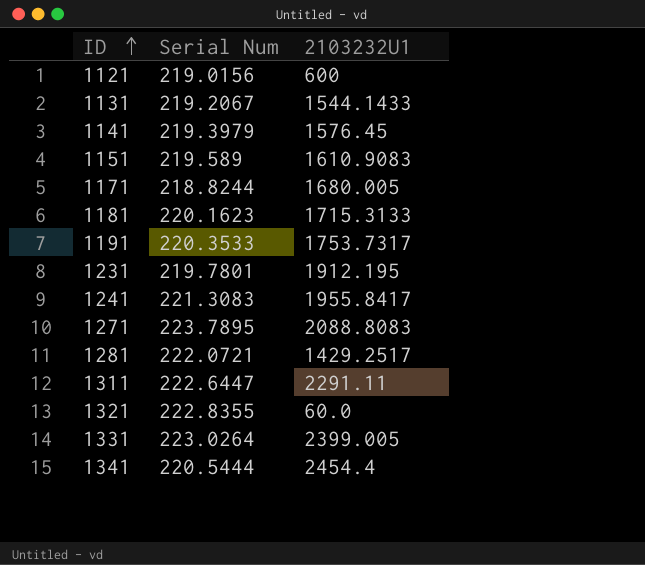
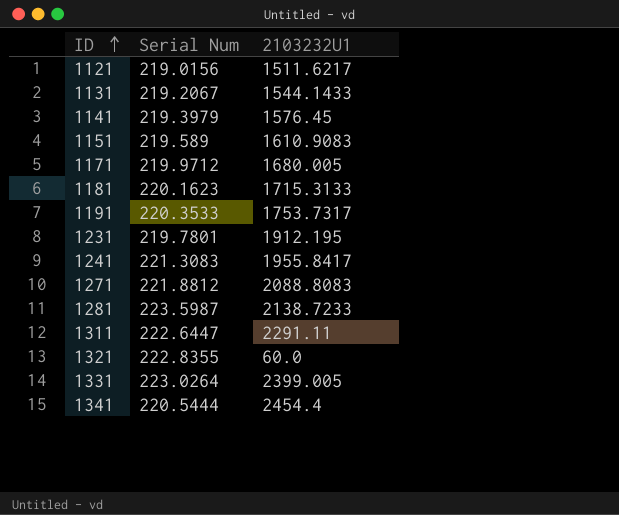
1121 | 2103232U1: 600 -> 1511.6217
1171 | Serial Num: 218.8244 -> 219.9712
1271 | Serial Num: 223.7895 -> 221.8812
1281 | Serial Num: 222.0721 -> 223.5987
1281 | 2103232U1: 1429.2517 -> 2138.7233

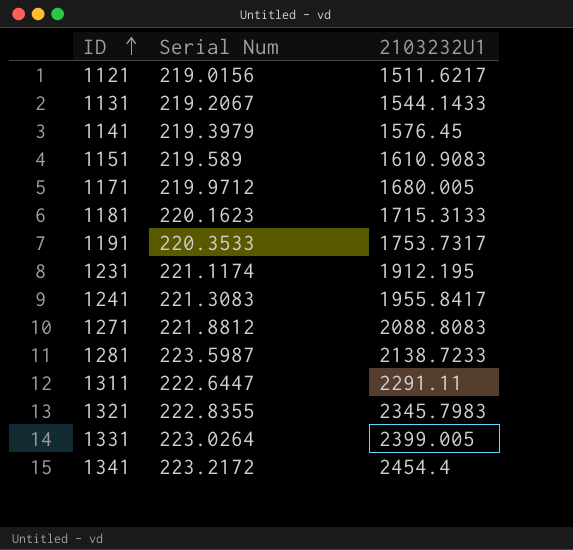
1231 | Serial Num: 219.7801 -> 221.1174
1321 | 2103232U1: 60.0 -> 2345.7983
1341 | Serial Num: 220.5444 -> 223.2172

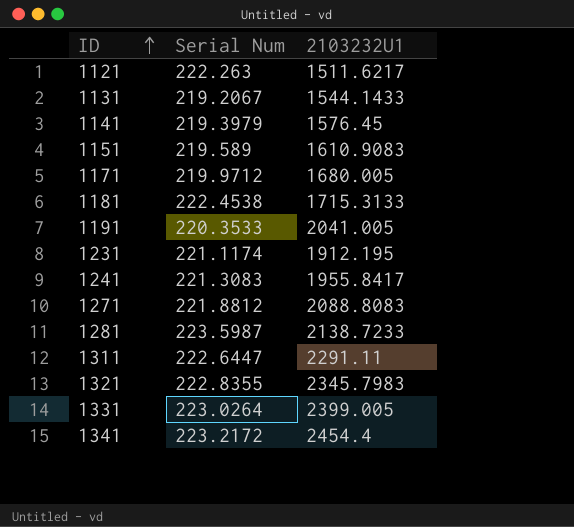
1121 | Serial Num: 219.0156 -> 222.263
1181 | Serial Num: 220.1623 -> 222.4538
1191 | 2103232U1: 1753.7317 -> 2041.005

